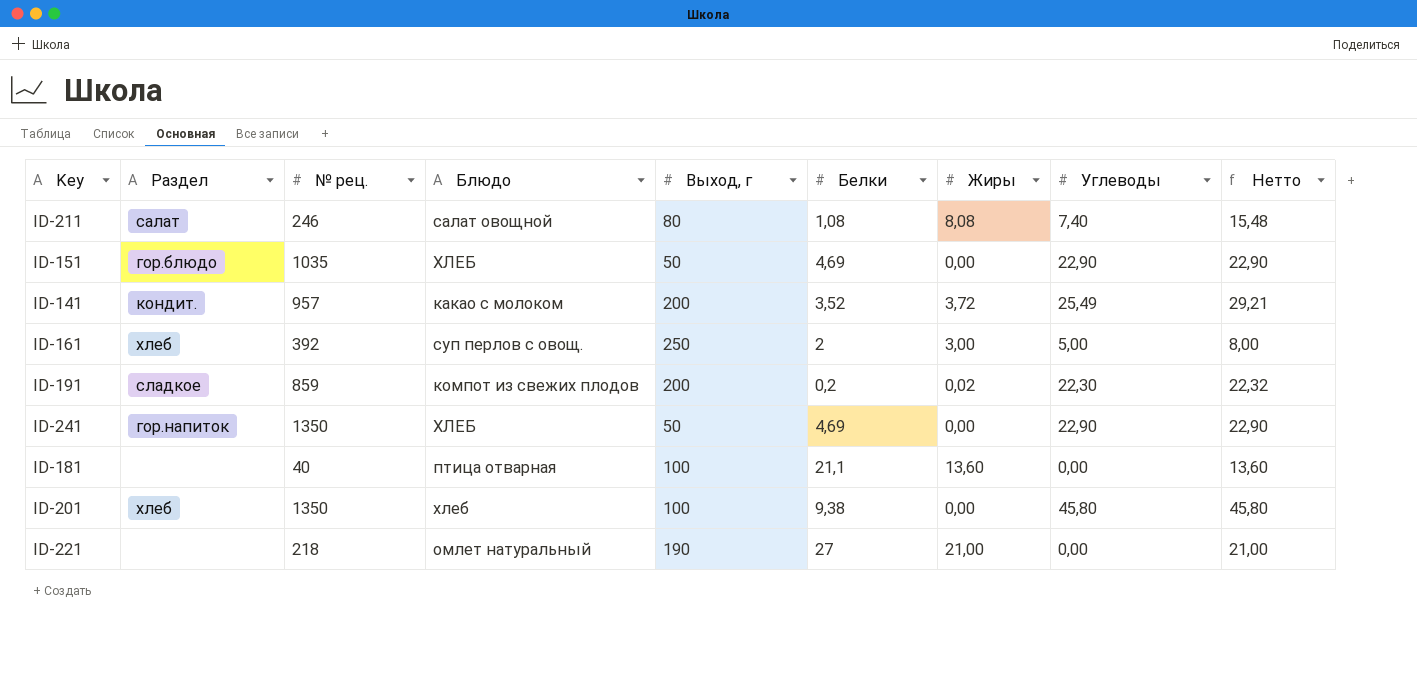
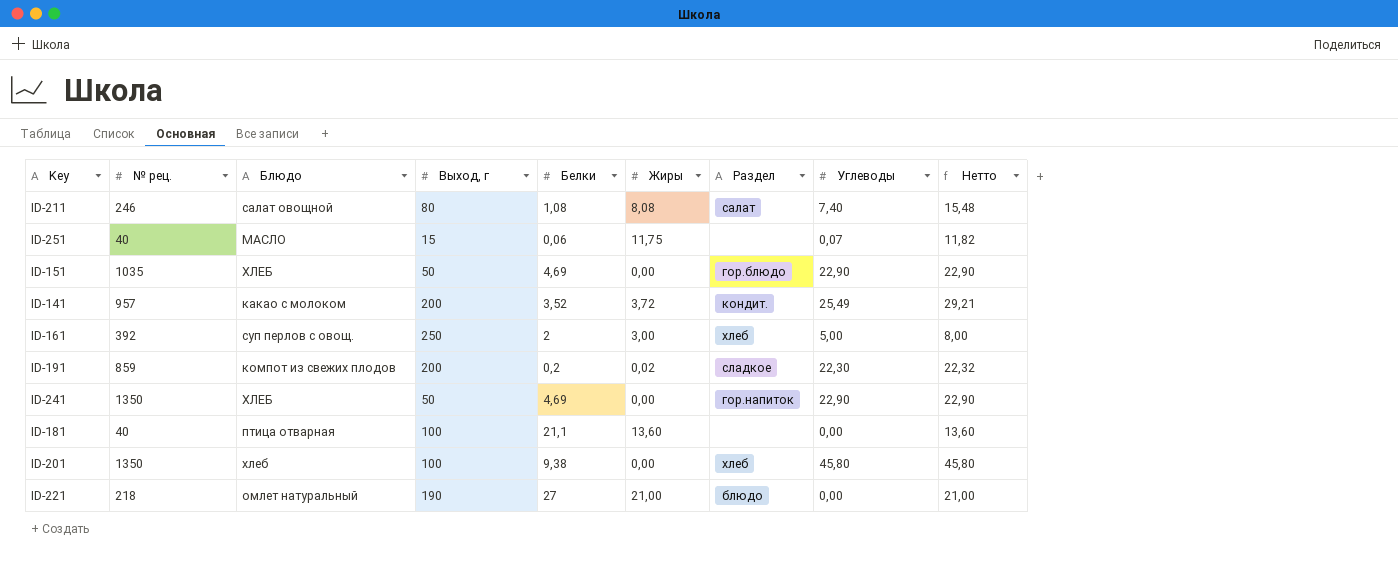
column Раздел | position: 2 -> 7
row ID-251: none -> 40 | МАСЛО | 15 | 0,06 | 11,75 | none | 0,07 | 11,82
ID-221 | Раздел: none -> блюдо

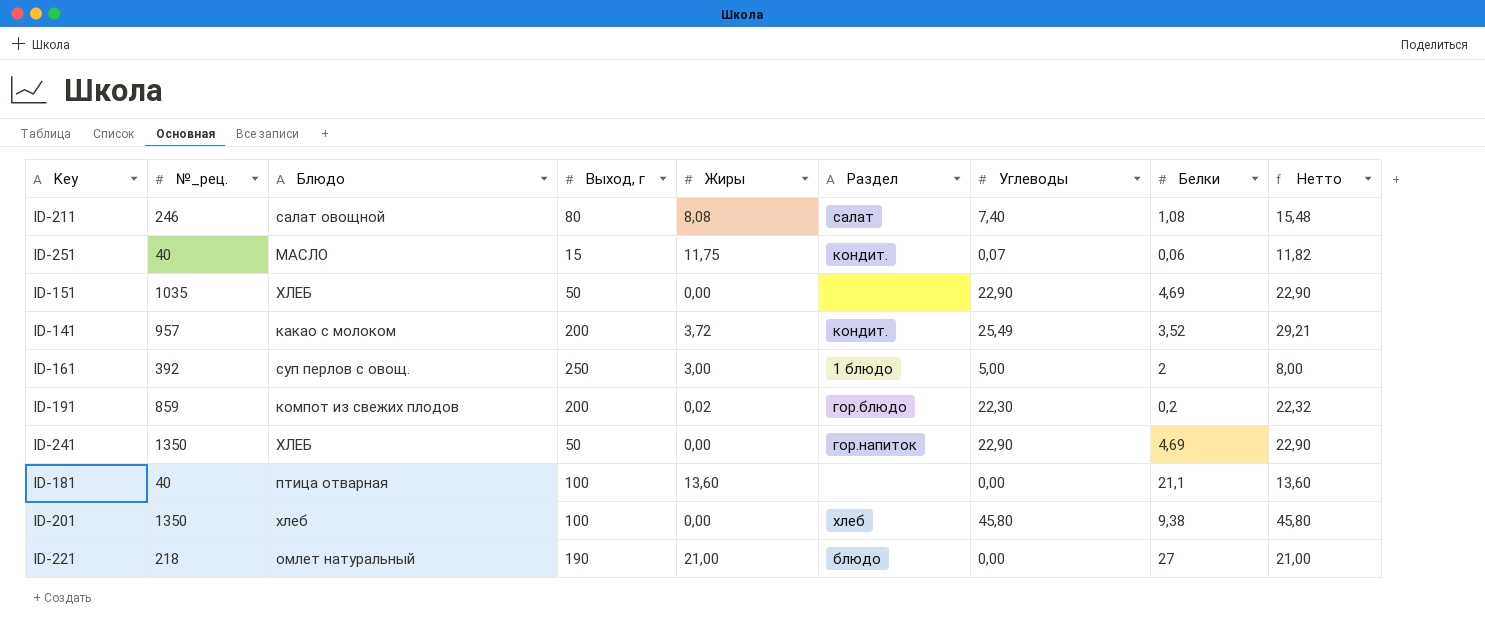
column name: № рец. -> №_рец.
column Белки | position: 5 -> 8
ID-251 | Раздел: none -> кондит.
ID-151 | Раздел: гор.блюдо -> none
ID-161 | Раздел: хлеб -> 1 блюдо
ID-191 | Раздел: сладкое -> гор.блюдо

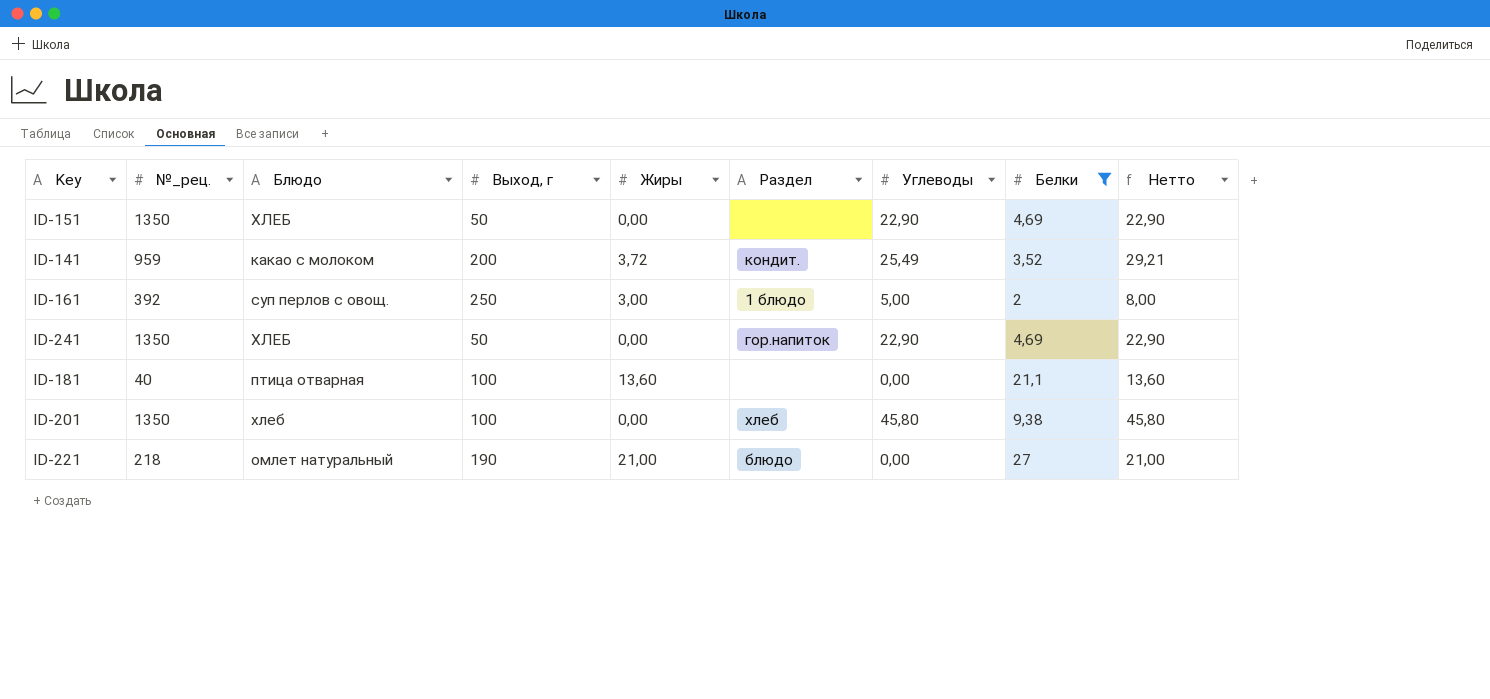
filter: none -> Белки >= 2
ID-151 | №_рец.: 1035 -> 1350
ID-141 | №_рец.: 957 -> 959

